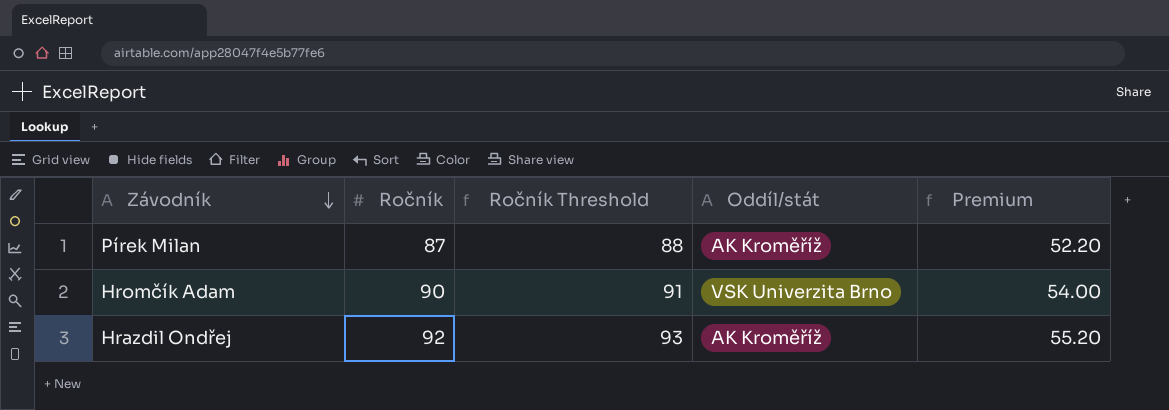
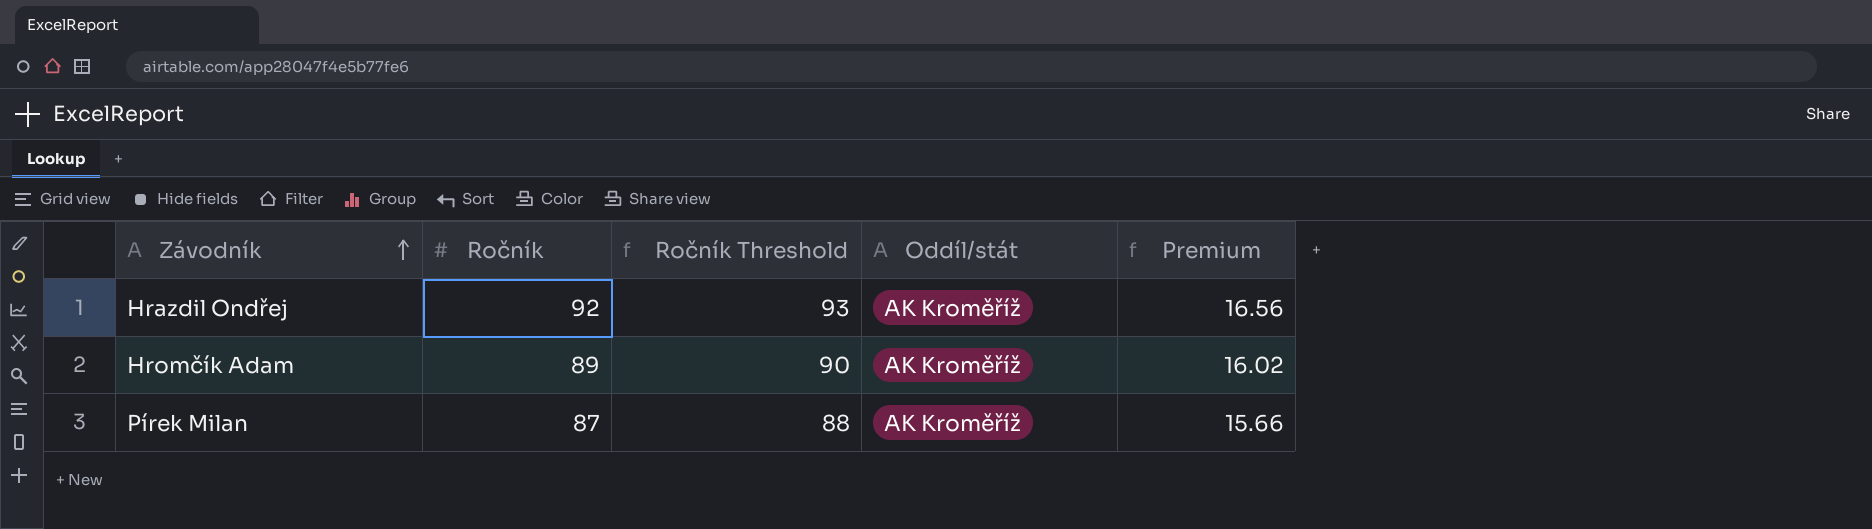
row order: Závodník descending -> Závodník ascending
column Premium | formula: [Ročník] * 0.6 -> [Ročník] * 0.18
Hromčík Adam | Ročník: 90 -> 89
Hromčík Adam | Ročník Threshold: 91 -> 90
Hromčík Adam | Oddíl/stát: VSK Univerzita Brno -> AK Kroměříž

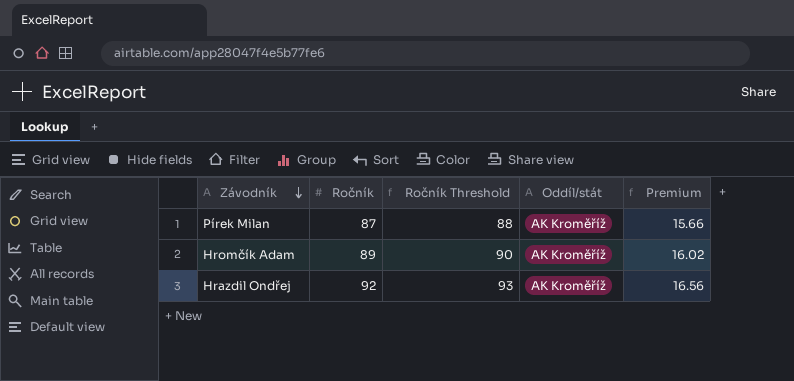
row order: Závodník ascending -> Závodník descending

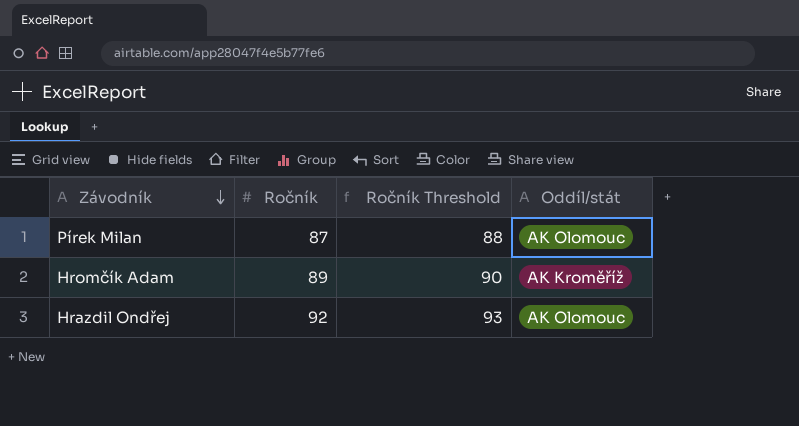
column Premium | formula: [Ročník] * 0.18 -> none
Pírek Milan | Oddíl/stát: AK Kroměříž -> AK Olomouc
Hrazdil Ondřej | Oddíl/stát: AK Kroměříž -> AK Olomouc

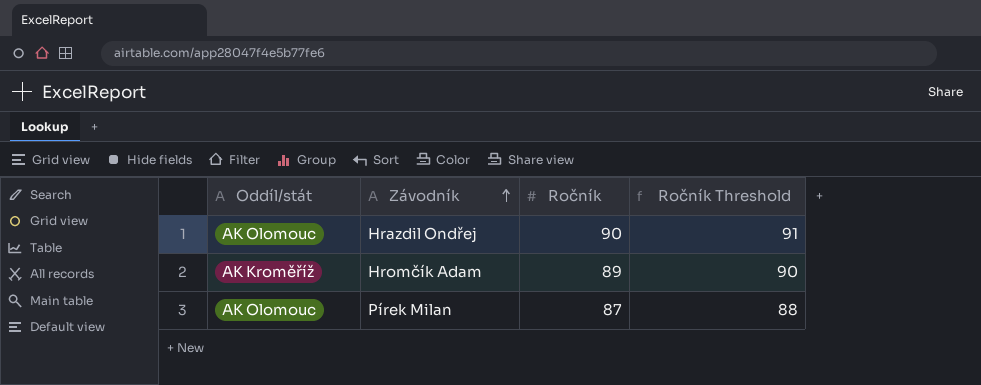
row order: Závodník descending -> Závodník ascending
column Oddíl/stát | position: 4 -> 1
Hrazdil Ondřej | Ročník: 92 -> 90
Hrazdil Ondřej | Ročník Threshold: 93 -> 91

